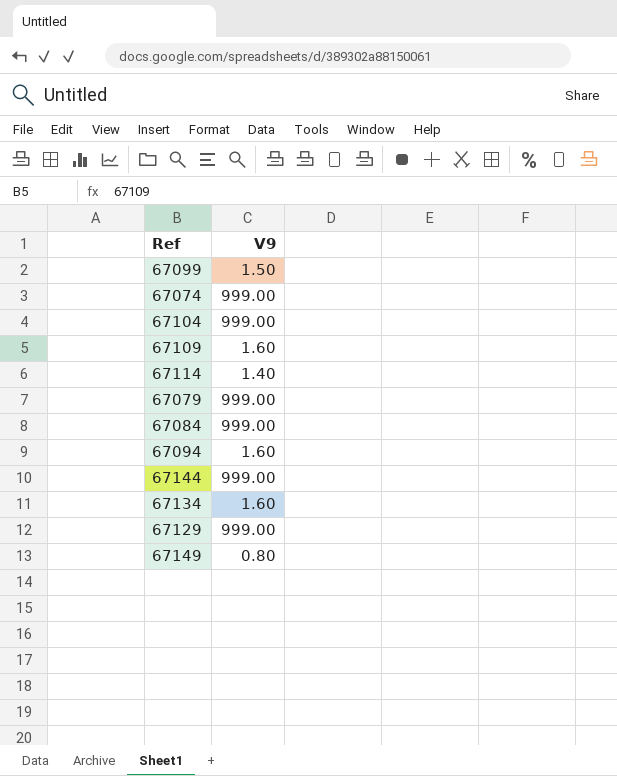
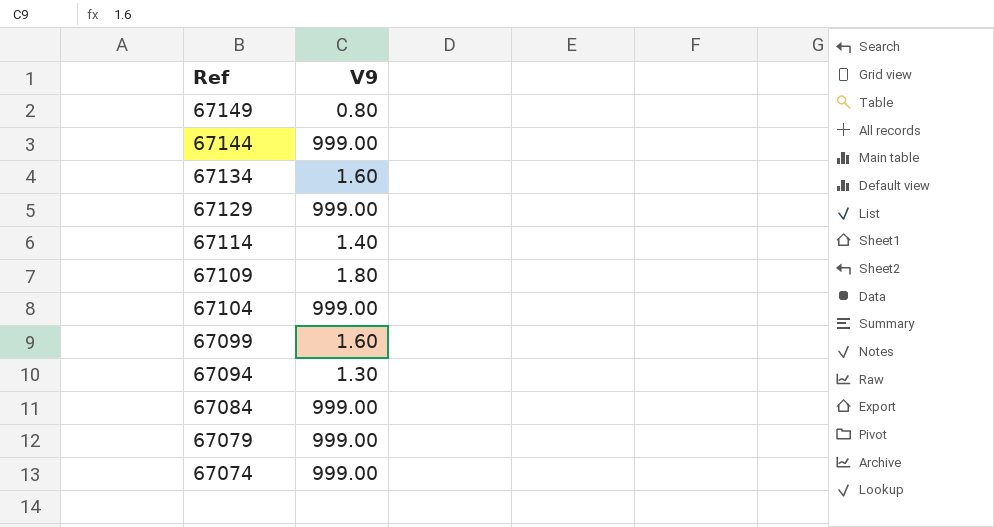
row order: none -> Ref descending
67109 | V9: 1.60 -> 1.80
67099 | V9: 1.50 -> 1.60
67094 | V9: 1.60 -> 1.30

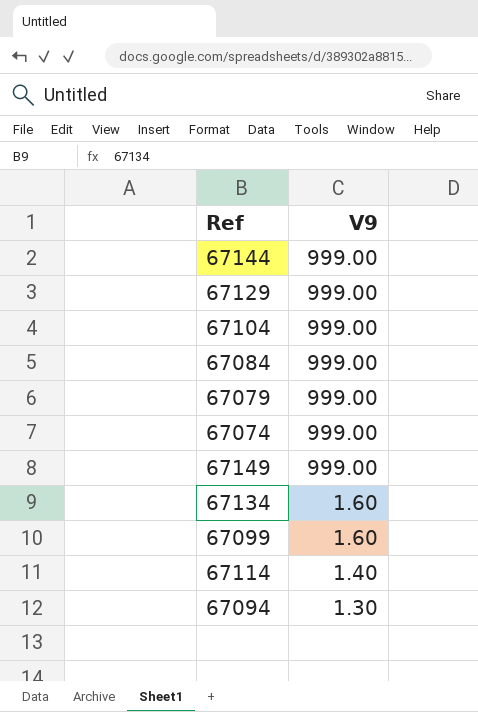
row order: Ref descending -> V9 descending
row 67109: 1.80 -> none
67149 | V9: 0.80 -> 999.00

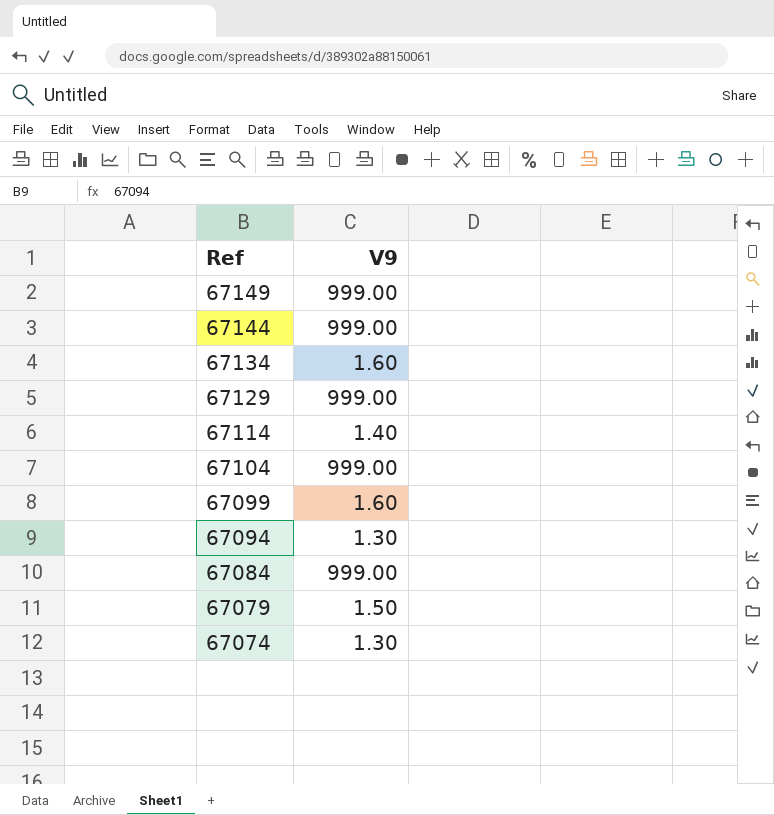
row order: V9 descending -> Ref descending
67079 | V9: 999.00 -> 1.50
67074 | V9: 999.00 -> 1.30

